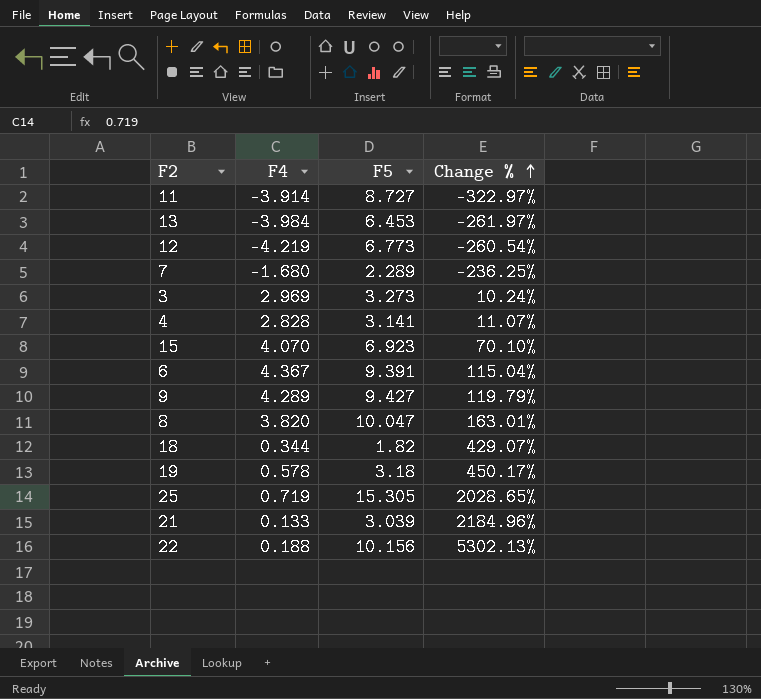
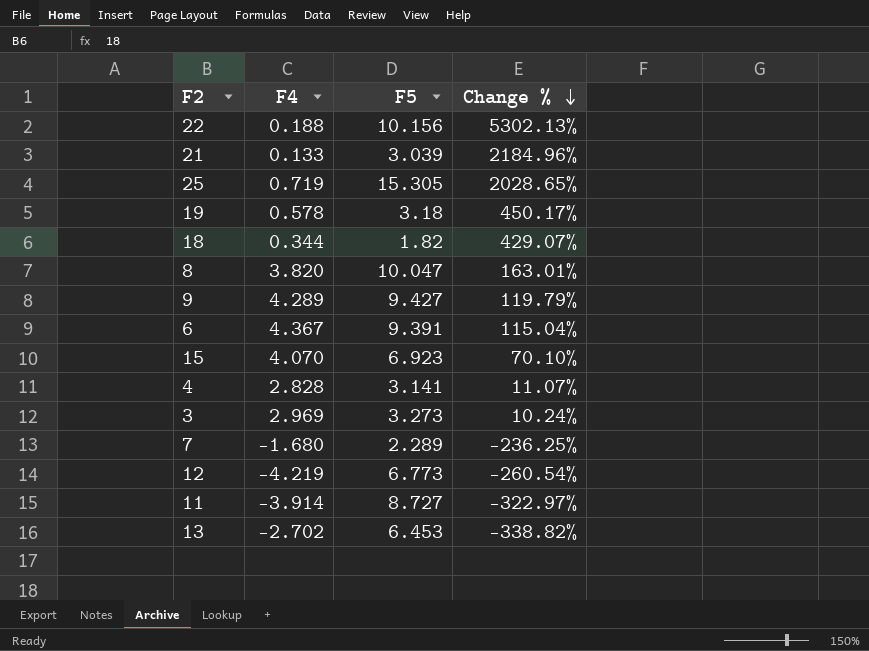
row order: Change % ascending -> Change % descending
13 | F4: -3.984 -> -2.702
13 | Change %: -261.97% -> -338.82%

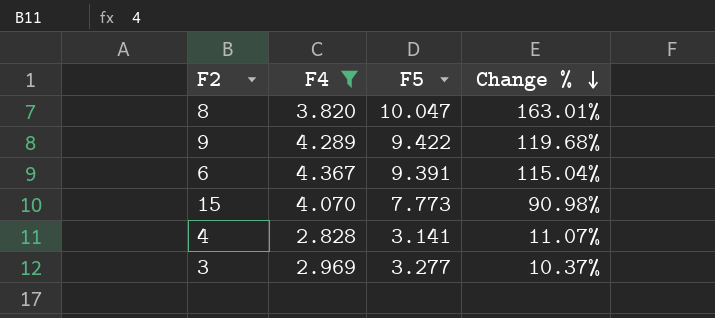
filter: none -> F4 >= 2.828
9 | F5: 9.427 -> 9.422
9 | Change %: 119.79% -> 119.68%
15 | F5: 6.923 -> 7.773
15 | Change %: 70.10% -> 90.98%
3 | F5: 3.273 -> 3.277
3 | Change %: 10.24% -> 10.37%

